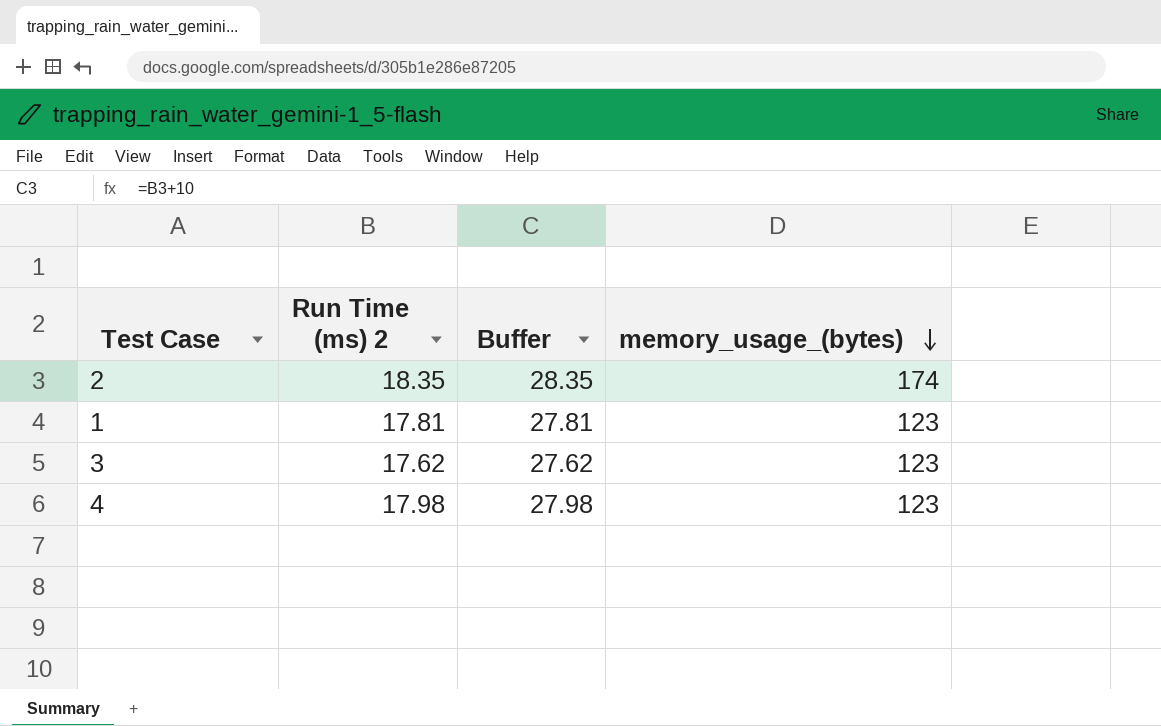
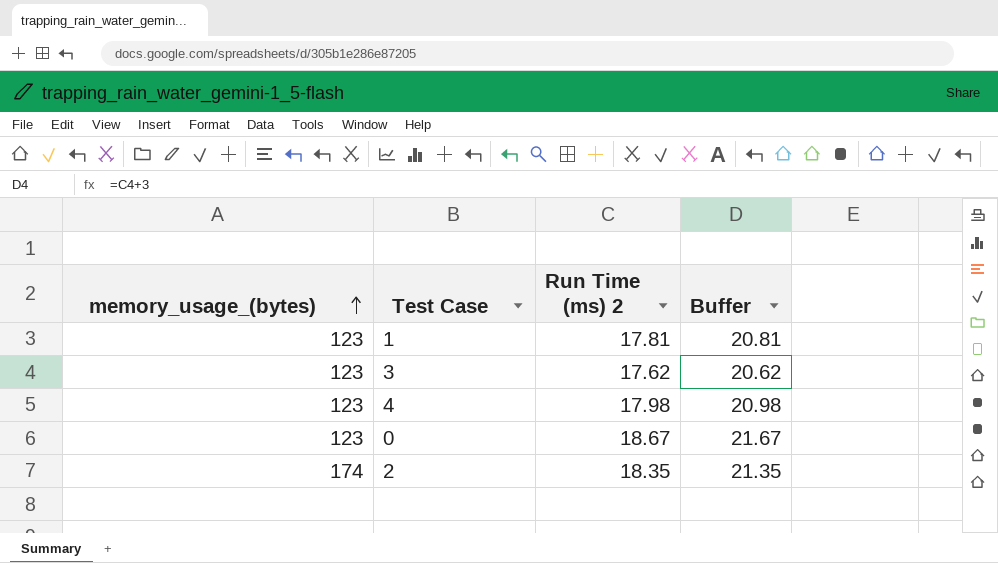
row order: memory_usage_(bytes) descending -> memory_usage_(bytes) ascending
column memory_usage_(bytes) | position: 4 -> 1
column Buffer | formula: [Run Time (ms) 2] + 10 -> [Run Time (ms) 2] + 3
row 0: none -> 123 | 18.67 | 21.67

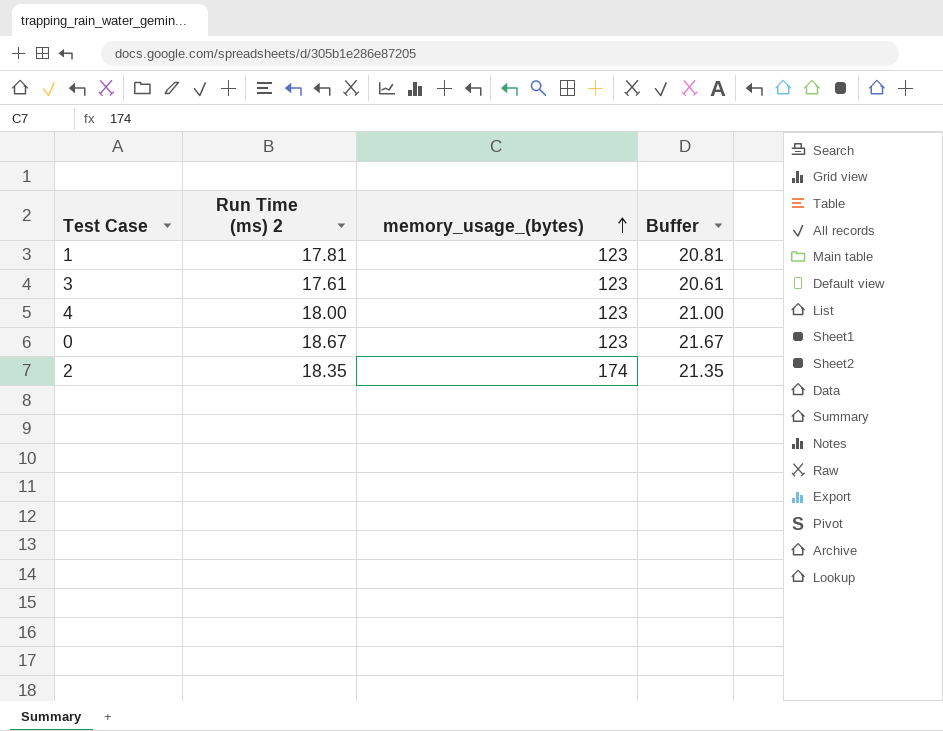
column memory_usage_(bytes) | position: 1 -> 3
3 | Run Time (ms) 2: 17.62 -> 17.61
3 | Buffer: 20.62 -> 20.61
4 | Run Time (ms) 2: 17.98 -> 18.00
4 | Buffer: 20.98 -> 21.00

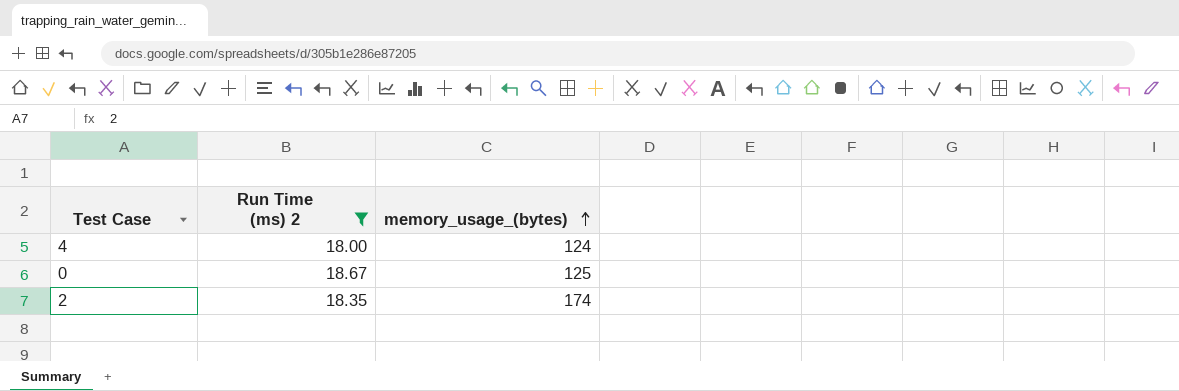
filter: none -> Run Time (ms) 2 >= 18.00
column Buffer | formula: [Run Time (ms) 2] + 3 -> none
4 | memory_usage_(bytes): 123 -> 124
0 | memory_usage_(bytes): 123 -> 125

